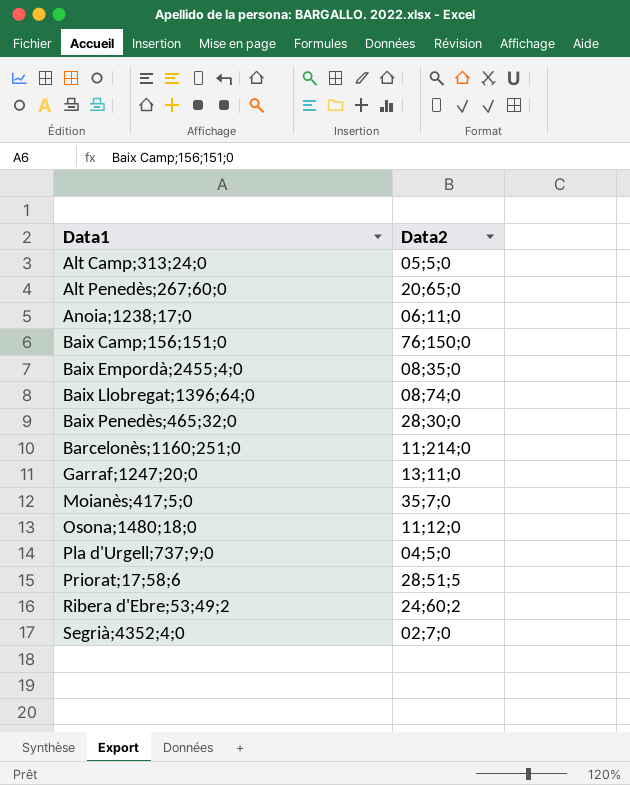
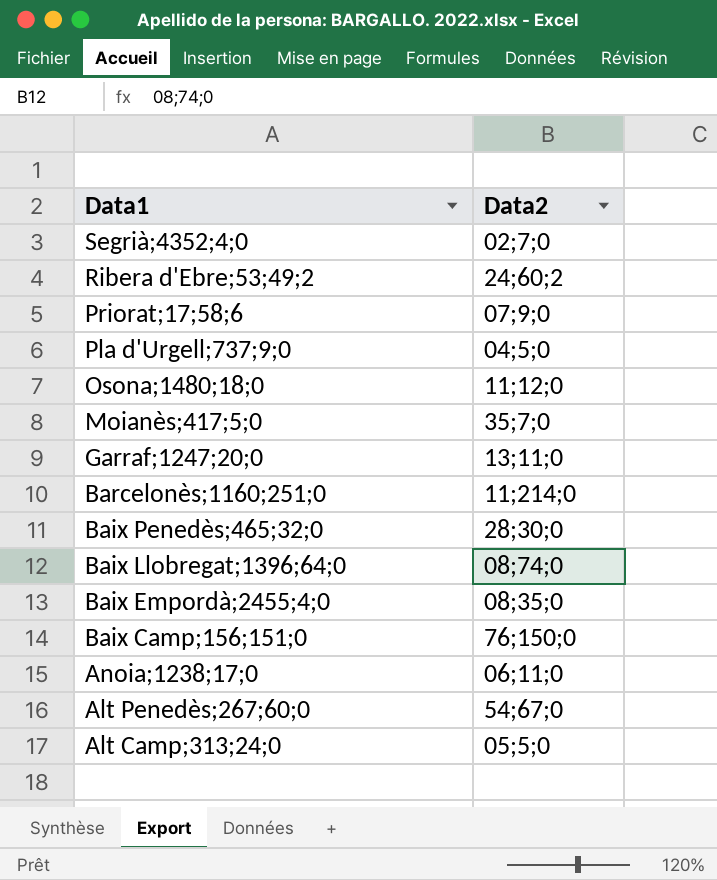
row order: Data1 ascending -> Data1 descending
Priorat;17;58;6 | Data2: 28;51;5 -> 07;9;0
Alt Penedès;267;60;0 | Data2: 20;65;0 -> 54;67;0

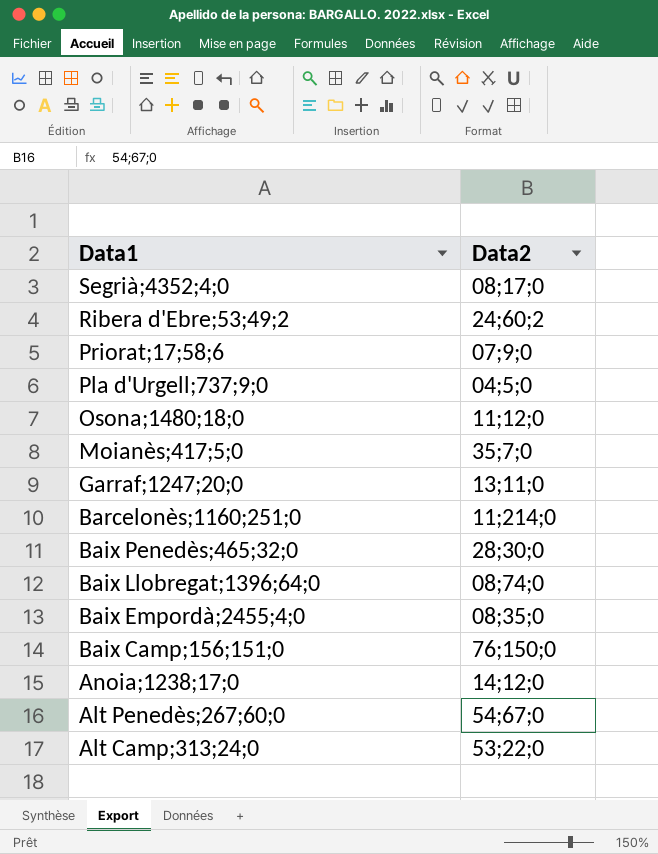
Segrià;4352;4;0 | Data2: 02;7;0 -> 08;17;0
Anoia;1238;17;0 | Data2: 06;11;0 -> 14;12;0
Alt Camp;313;24;0 | Data2: 05;5;0 -> 53;22;0

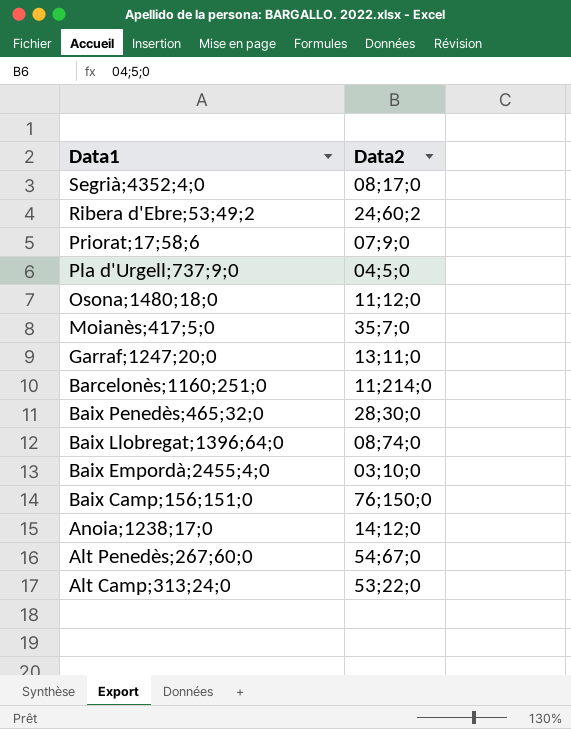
Baix Empordà;2455;4;0 | Data2: 08;35;0 -> 03;10;0

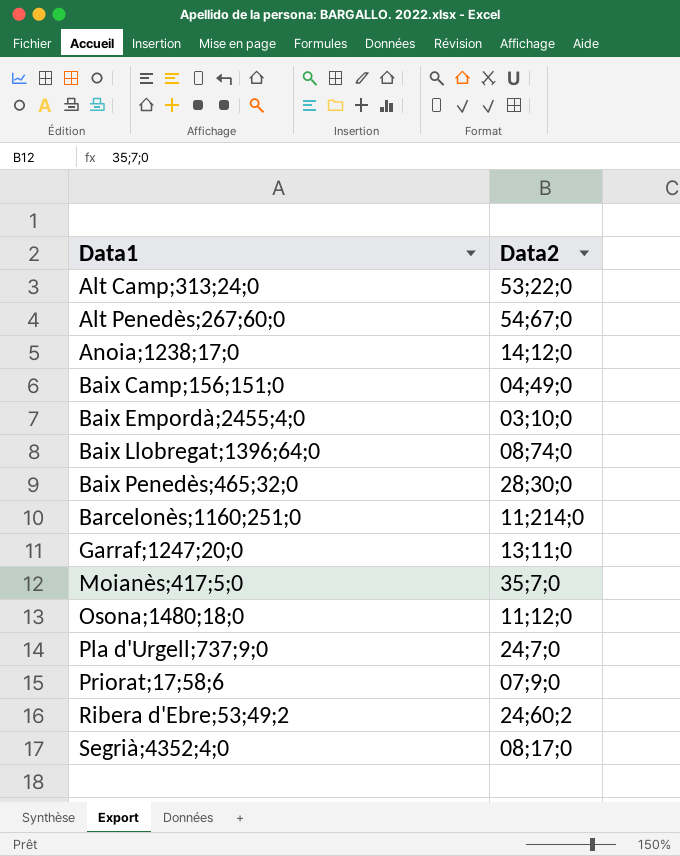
row order: Data1 descending -> Data1 ascending
Baix Camp;156;151;0 | Data2: 76;150;0 -> 04;49;0
Pla d'Urgell;737;9;0 | Data2: 04;5;0 -> 24;7;0

